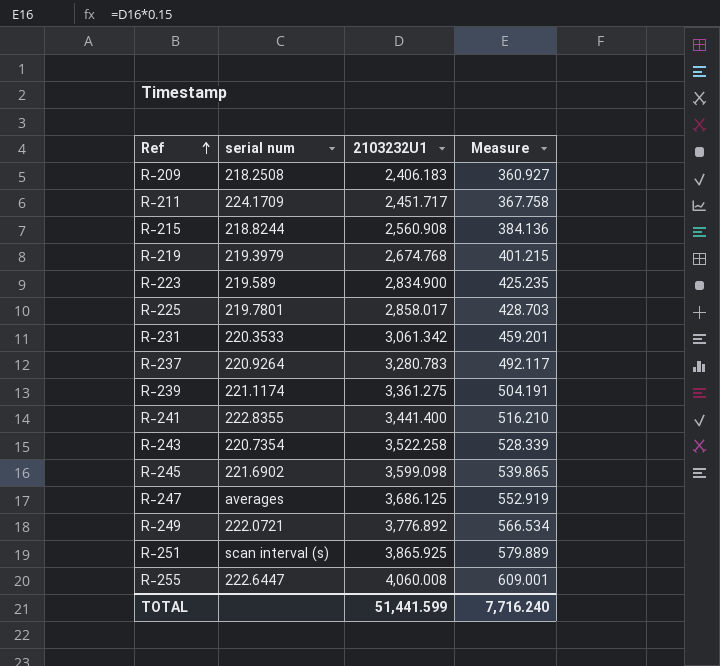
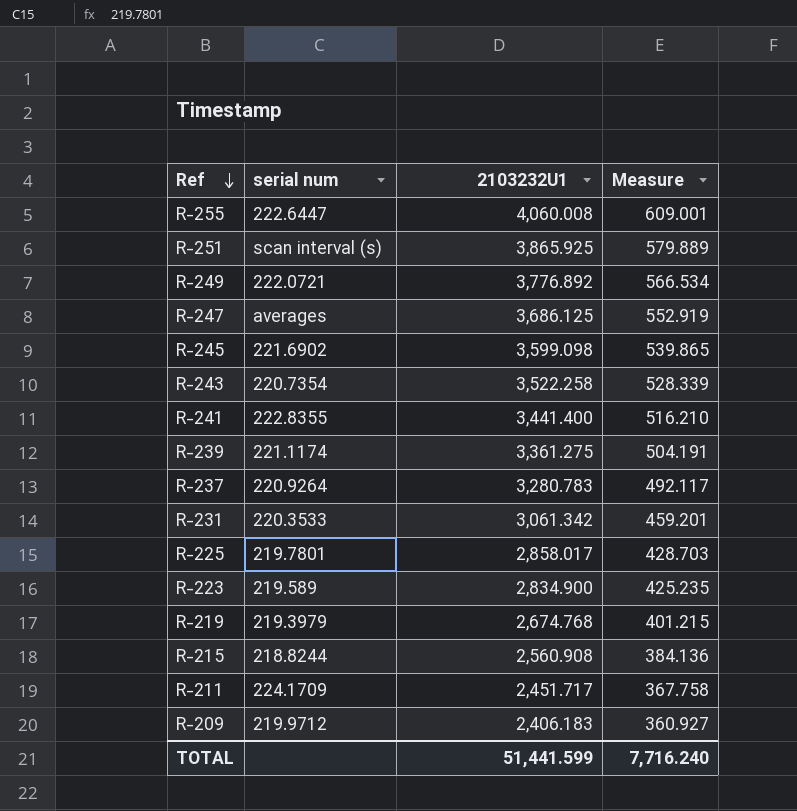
row order: Ref ascending -> Ref descending
R-209 | serial num: 218.2508 -> 219.9712

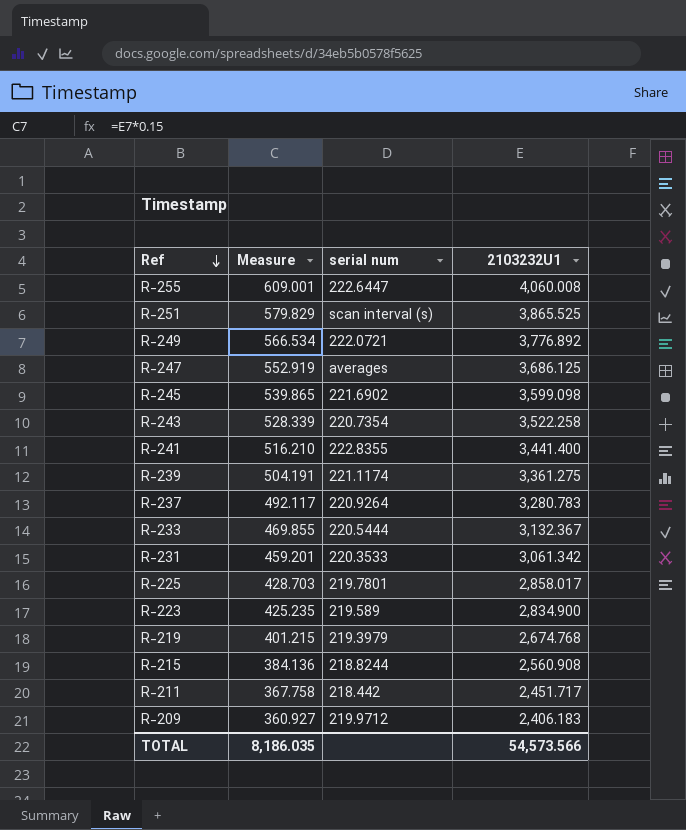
column Measure | position: 4 -> 2
R-251 | Measure: 579.889 -> 579.829
R-251 | 2103232U1: 3,865.925 -> 3,865.525
row R-233: none -> 469.855 | 220.5444 | 3,132.367
R-211 | serial num: 224.1709 -> 218.442
TOTAL | Measure: 7,716.240 -> 8,186.035
TOTAL | 2103232U1: 51,441.599 -> 54,573.566

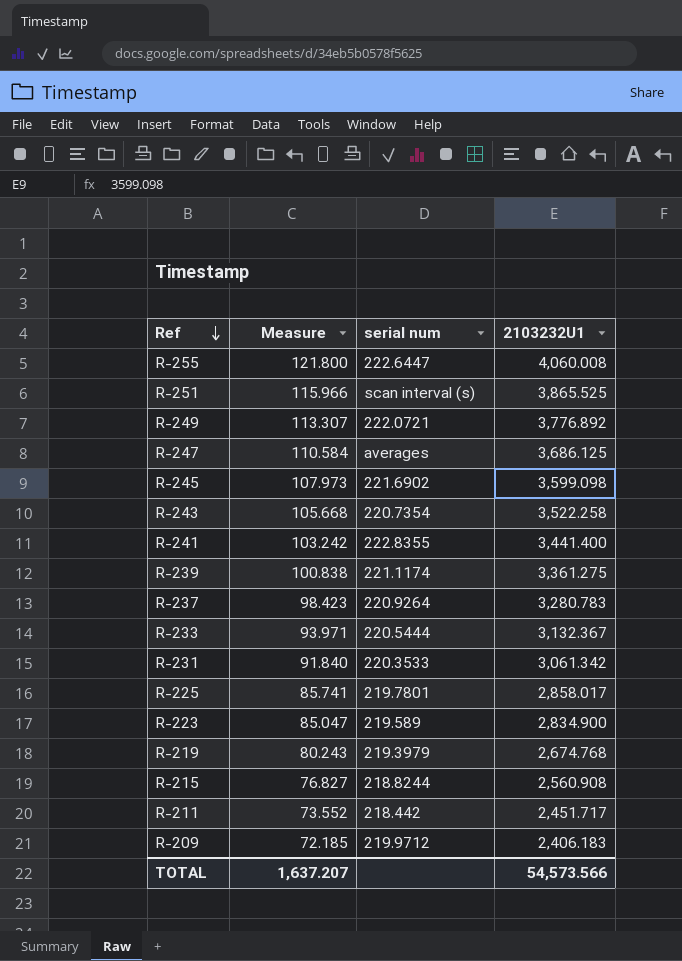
column Measure | formula: [2103232U1] * 0.15 -> [2103232U1] * 0.03
TOTAL | Measure: 8,186.035 -> 1,637.207

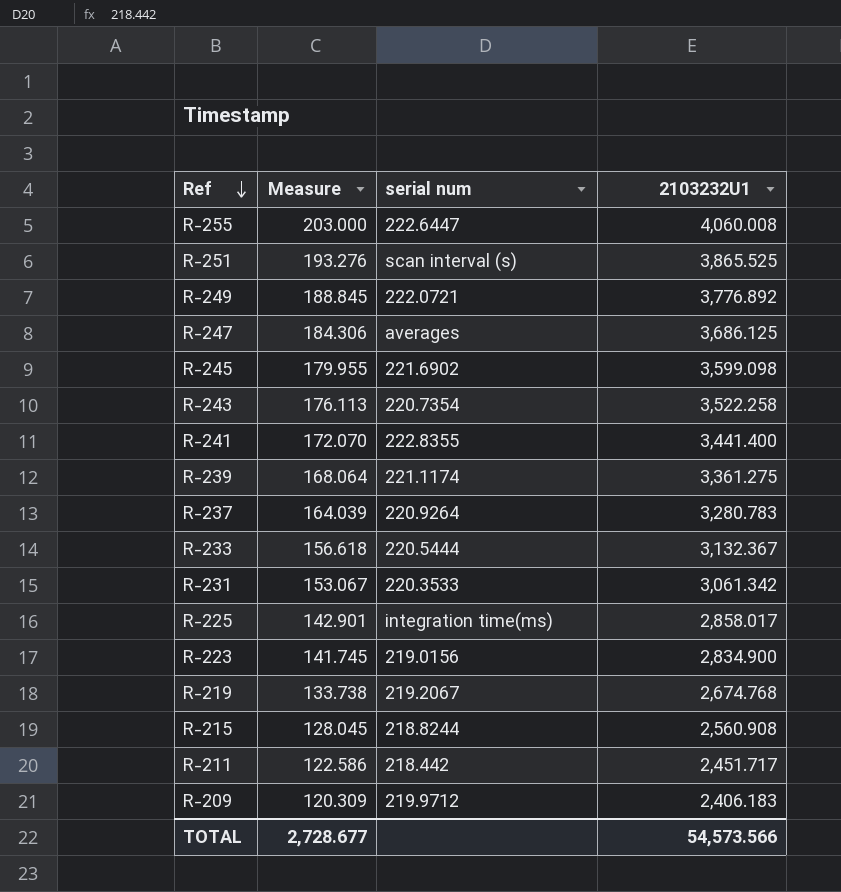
column Measure | formula: [2103232U1] * 0.03 -> [2103232U1] * 0.05
R-225 | serial num: 219.7801 -> integration time(ms)
R-223 | serial num: 219.589 -> 219.0156
R-219 | serial num: 219.3979 -> 219.2067
TOTAL | Measure: 1,637.207 -> 2,728.677

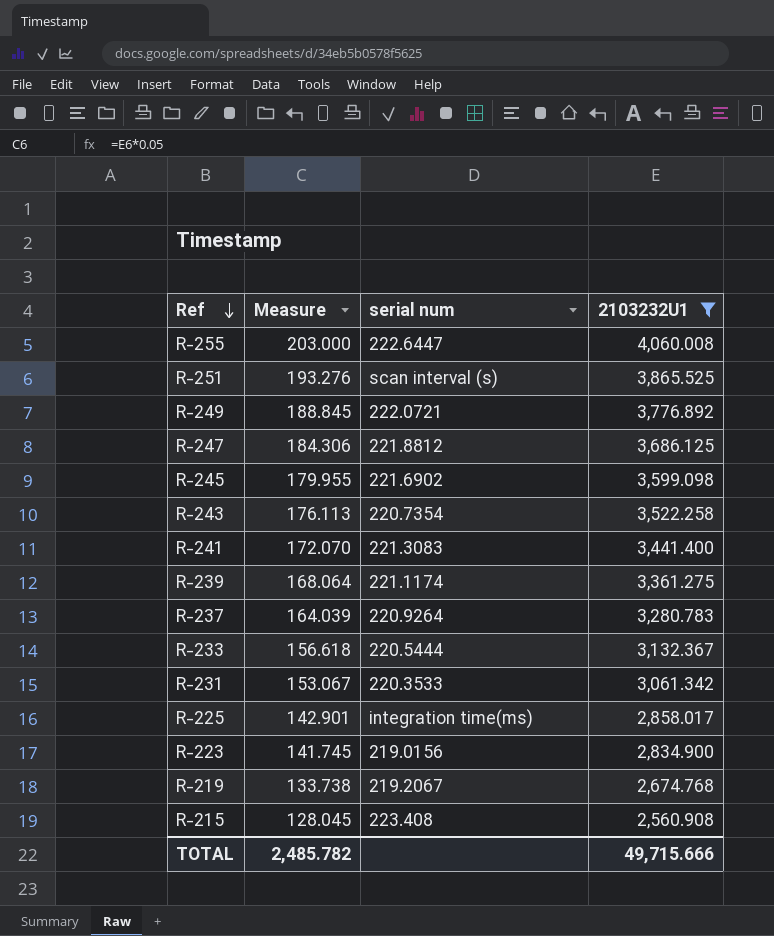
filter: none -> 2103232U1 >= 2,560.908
R-247 | serial num: averages -> 221.8812
R-241 | serial num: 222.8355 -> 221.3083
R-215 | serial num: 218.8244 -> 223.408
TOTAL | Measure: 2,728.677 -> 2,485.782
TOTAL | 2103232U1: 54,573.566 -> 49,715.666

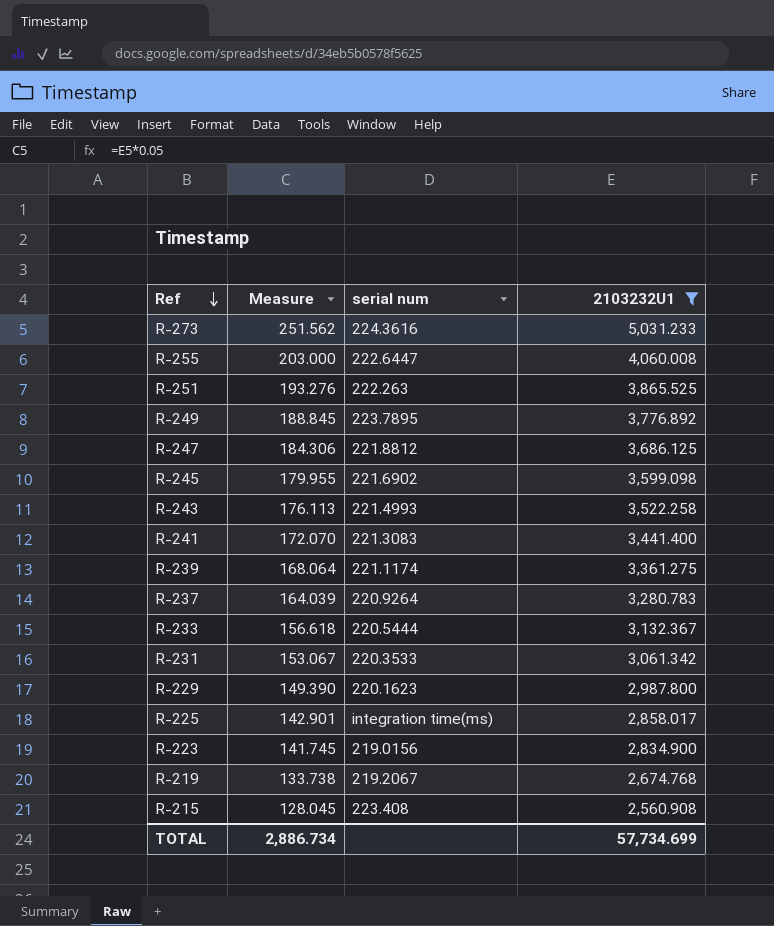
row R-273: none -> 251.562 | 224.3616 | 5,031.233
R-251 | serial num: scan interval (s) -> 222.263
R-249 | serial num: 222.0721 -> 223.7895
R-243 | serial num: 220.7354 -> 221.4993
row R-229: none -> 149.390 | 220.1623 | 2,987.800
TOTAL | Measure: 2,485.782 -> 2,886.734
TOTAL | 2103232U1: 49,715.666 -> 57,734.699

